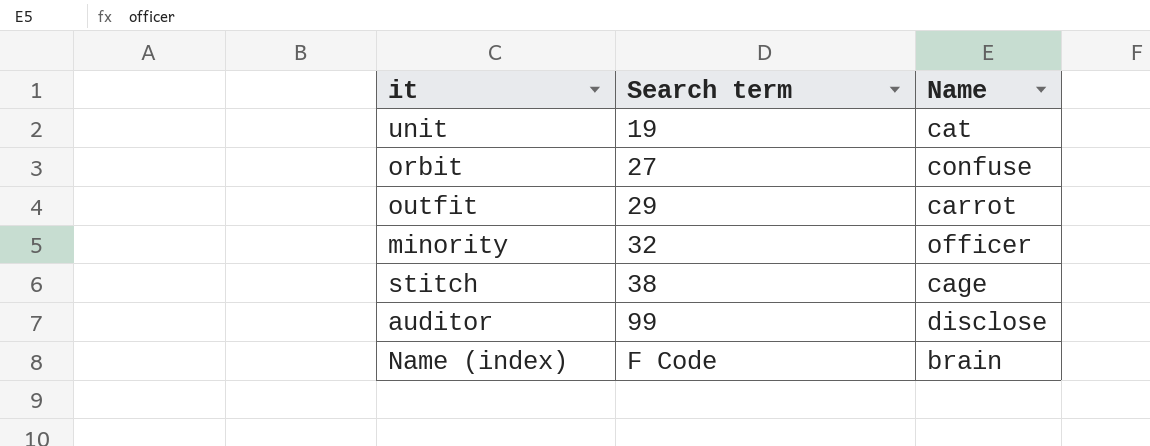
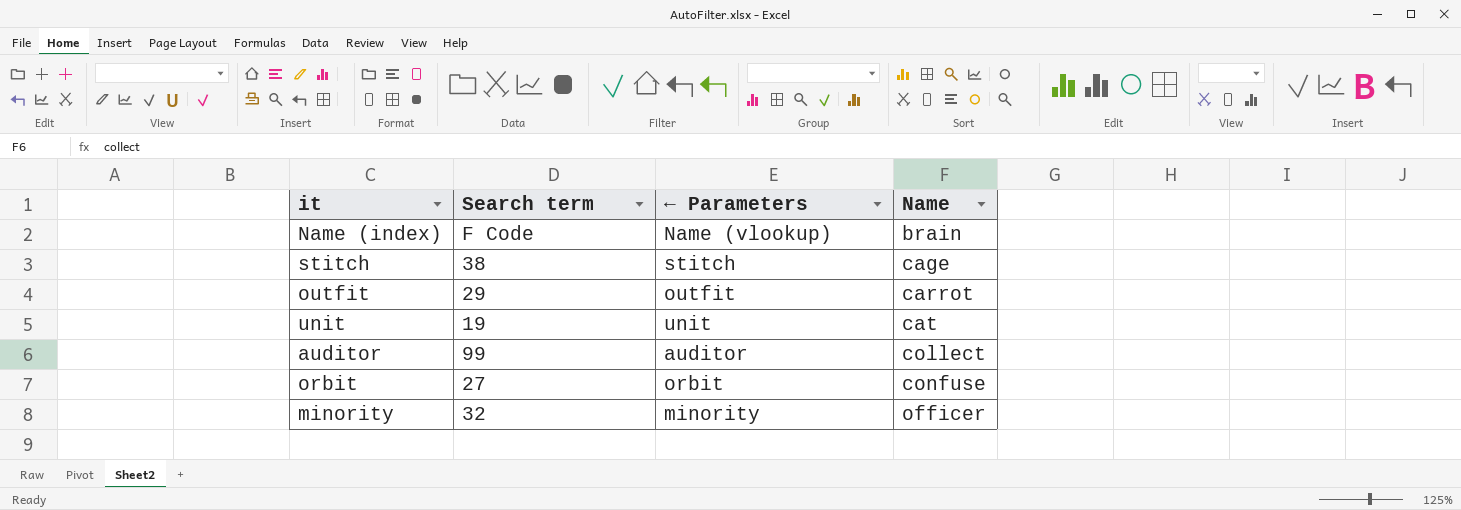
row order: Search term ascending -> Name ascending
column ← Parameters | position: none -> 3
auditor | Name: disclose -> collect

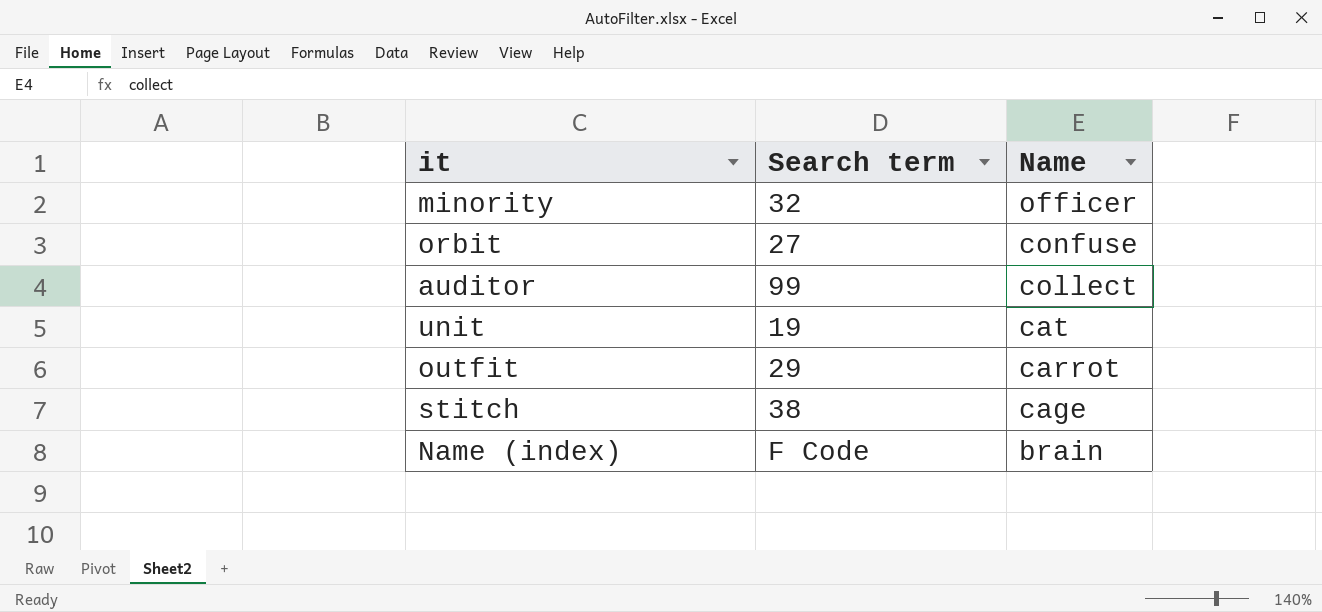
row order: Name ascending -> Name descending
column ← Parameters | position: 3 -> none

